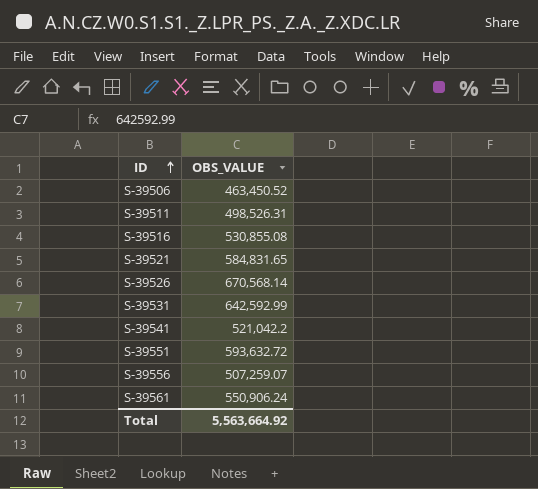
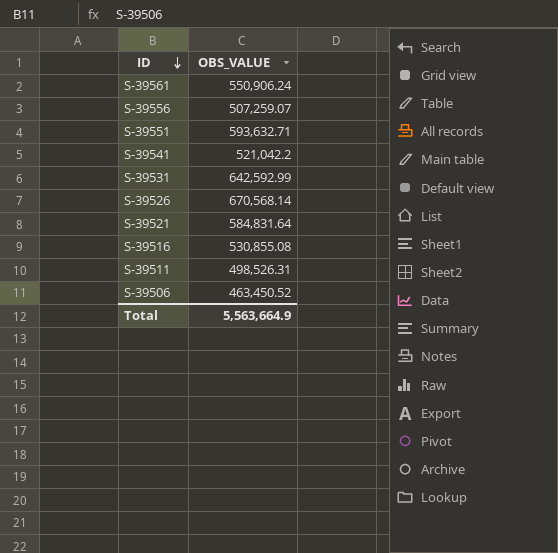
row order: ID ascending -> ID descending
S-39551 | OBS_VALUE: 593,632.72 -> 593,632.71
S-39521 | OBS_VALUE: 584,831.65 -> 584,831.64
Total | OBS_VALUE: 5,563,664.92 -> 5,563,664.9

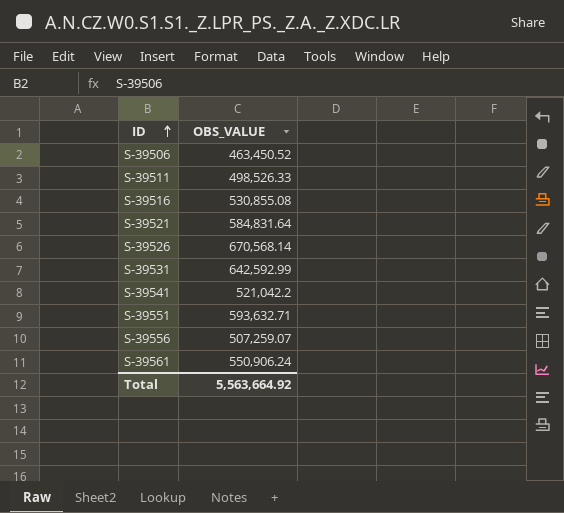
row order: ID descending -> ID ascending
S-39511 | OBS_VALUE: 498,526.31 -> 498,526.33
Total | OBS_VALUE: 5,563,664.9 -> 5,563,664.92

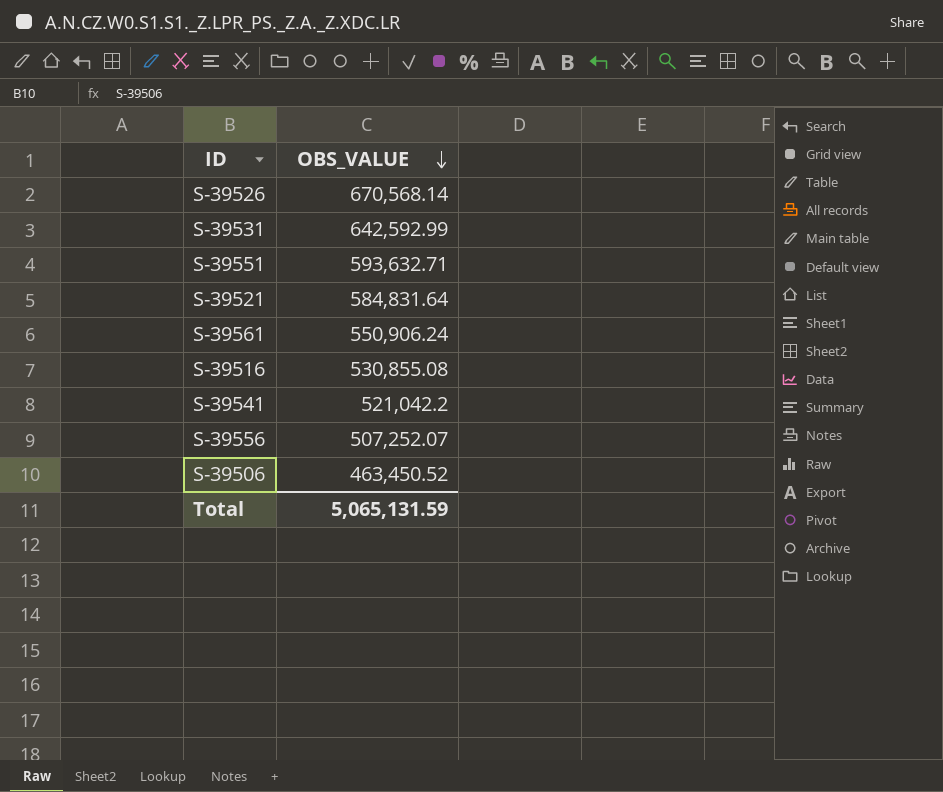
row order: ID ascending -> OBS_VALUE descending
row S-39511: 498,526.33 -> none
S-39556 | OBS_VALUE: 507,259.07 -> 507,252.07
Total | OBS_VALUE: 5,563,664.92 -> 5,065,131.59

